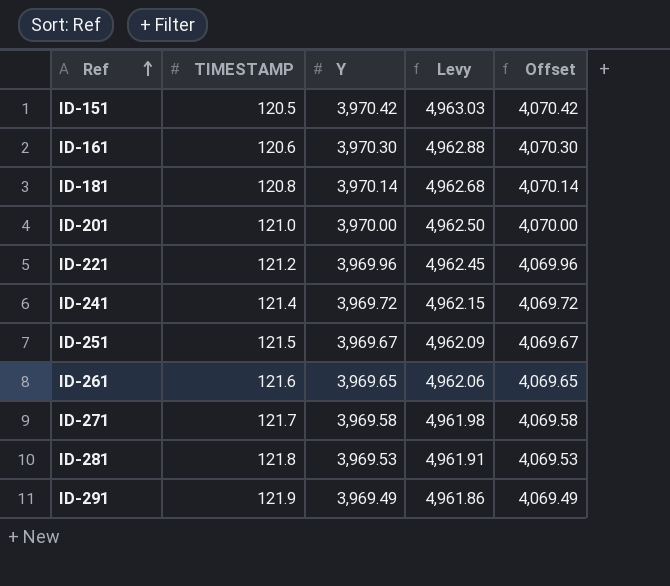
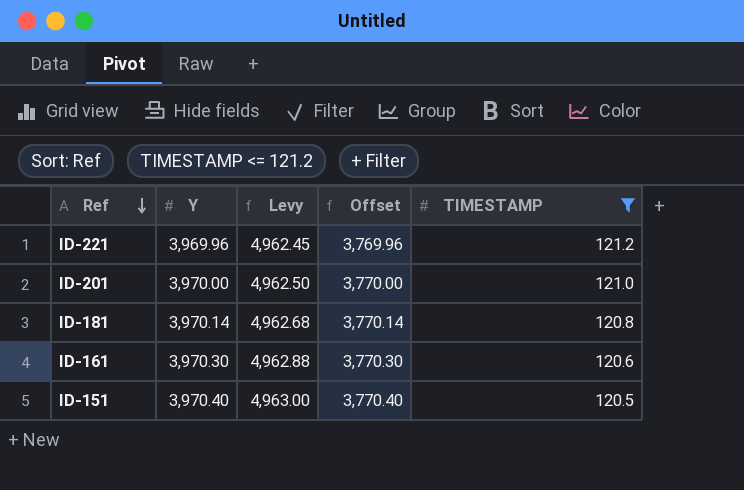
filter: none -> TIMESTAMP <= 121.2
row order: Ref ascending -> Ref descending
column Offset | formula: [Y] + 100 -> [Y] - 200
column TIMESTAMP | position: 2 -> 5
ID-151 | Y: 3,970.42 -> 3,970.40
ID-151 | Levy: 4,963.03 -> 4,963.00

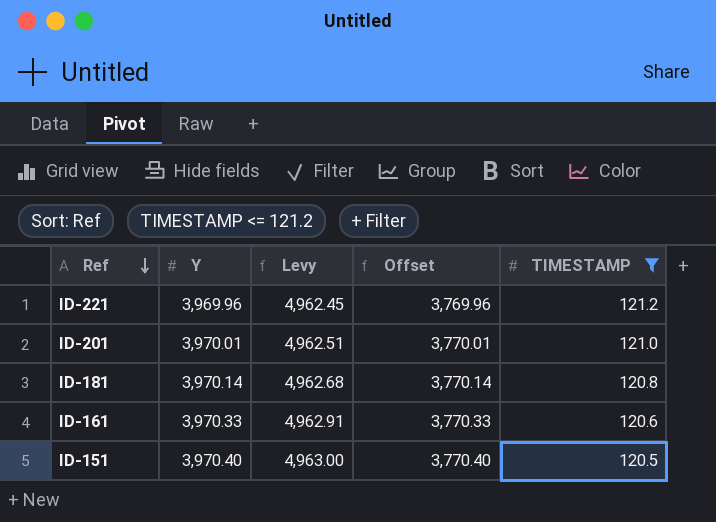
ID-201 | Y: 3,970.00 -> 3,970.01
ID-201 | Levy: 4,962.50 -> 4,962.51
ID-201 | Offset: 3,770.00 -> 3,770.01
ID-161 | Y: 3,970.30 -> 3,970.33
ID-161 | Levy: 4,962.88 -> 4,962.91
ID-161 | Offset: 3,770.30 -> 3,770.33

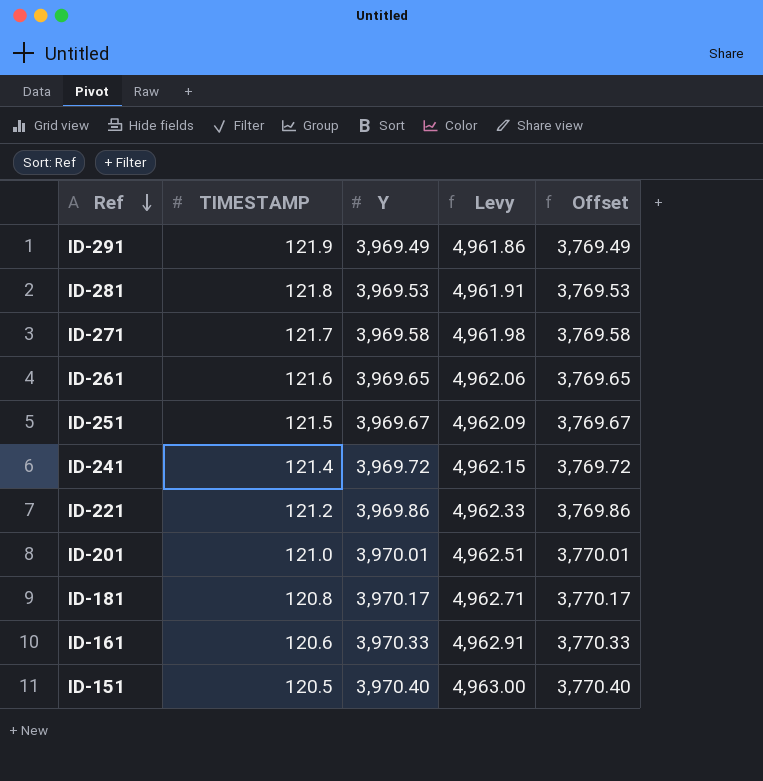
filter: TIMESTAMP <= 121.2 -> none
column TIMESTAMP | position: 5 -> 2
ID-221 | Y: 3,969.96 -> 3,969.86
ID-221 | Levy: 4,962.45 -> 4,962.33
ID-221 | Offset: 3,769.96 -> 3,769.86
ID-181 | Y: 3,970.14 -> 3,970.17
ID-181 | Levy: 4,962.68 -> 4,962.71
ID-181 | Offset: 3,770.14 -> 3,770.17

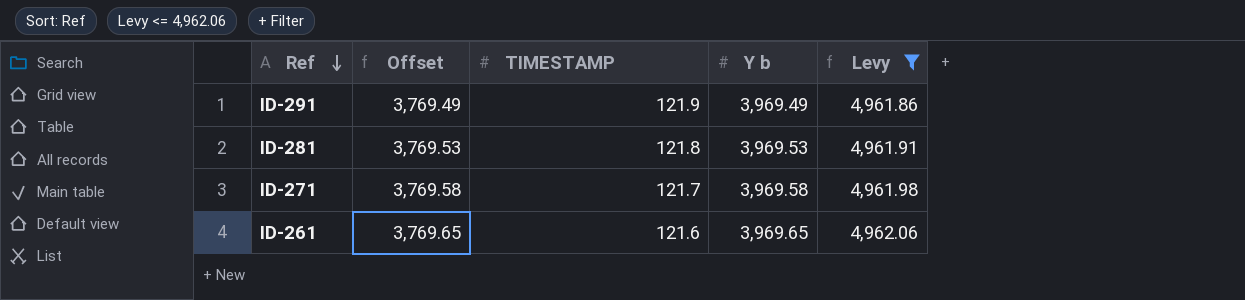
filter: none -> Levy <= 4,962.06
column Offset | position: 5 -> 2
column name: Y -> Y b

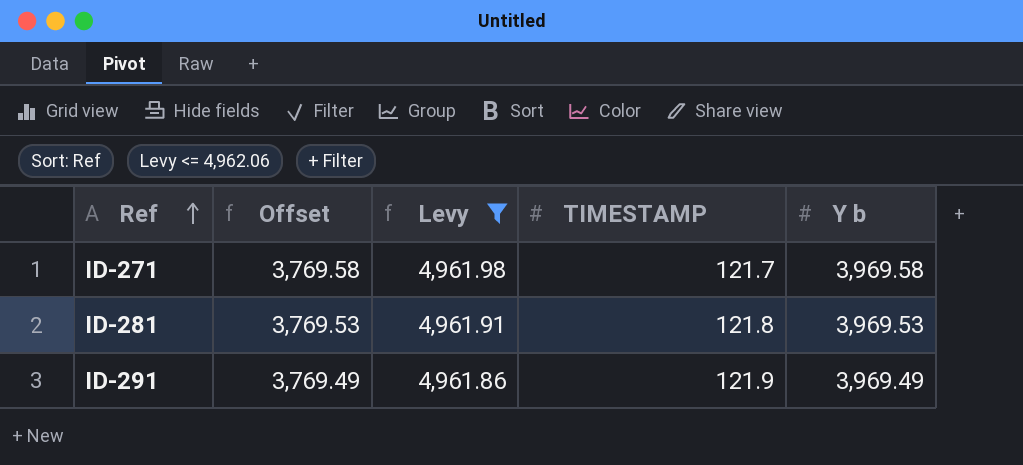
row order: Ref descending -> Ref ascending
column Levy | position: 5 -> 3
row ID-261: 3,769.65 | 121.6 | 3,969.65 | 4,962.06 -> none

